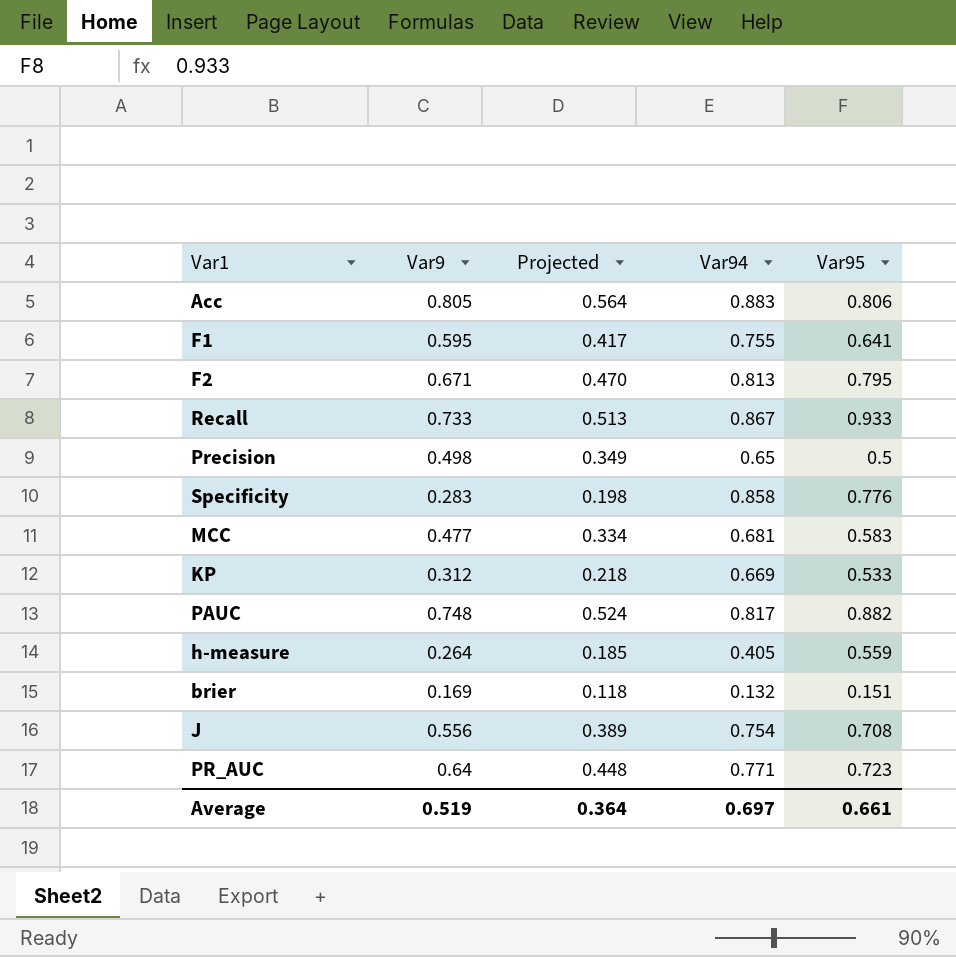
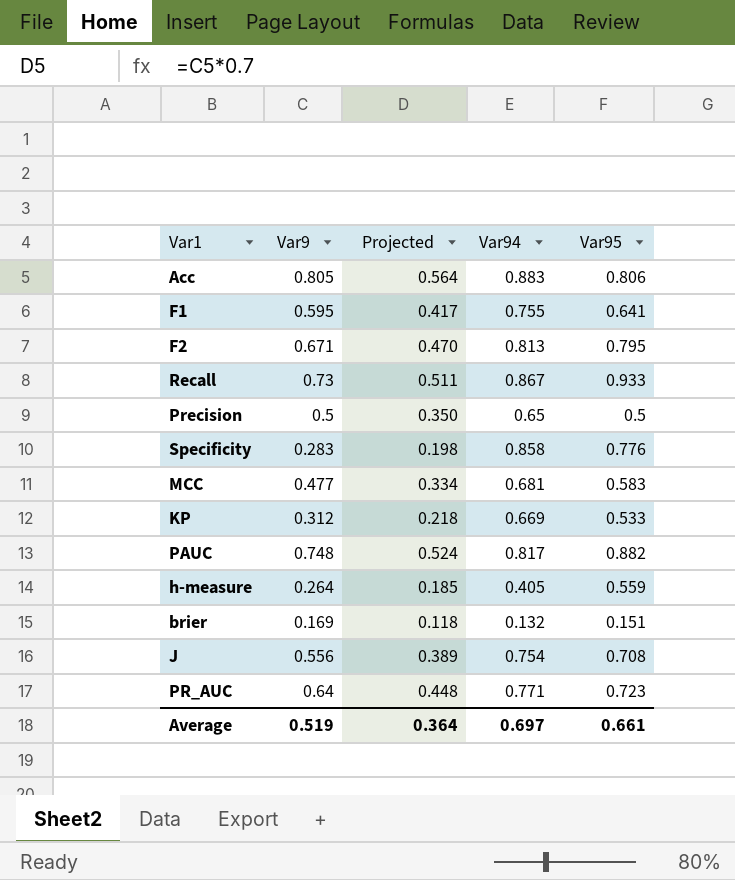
Recall | Var9: 0.733 -> 0.73
Recall | Projected: 0.513 -> 0.511
Precision | Var9: 0.498 -> 0.5
Precision | Projected: 0.349 -> 0.350

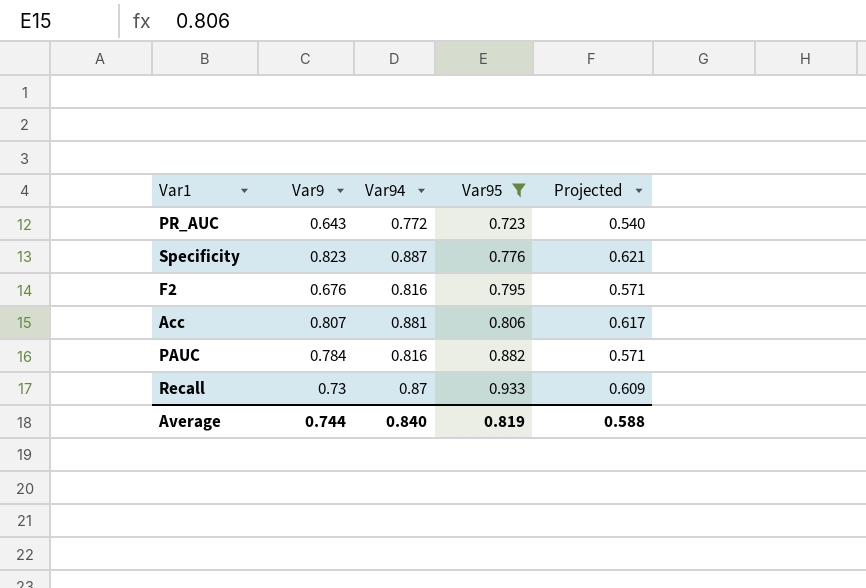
filter: none -> Var95 >= 0.723
row order: none -> Var95 ascending
column Projected | formula: [Var9] * 0.7 -> [Var94] * 0.7
column Projected | position: 3 -> 5
PR_AUC | Var9: 0.64 -> 0.643
PR_AUC | Var94: 0.771 -> 0.772
Specificity | Var9: 0.283 -> 0.823
Specificity | Var94: 0.858 -> 0.887
F2 | Var9: 0.671 -> 0.676
F2 | Var94: 0.813 -> 0.816
Acc | Var9: 0.805 -> 0.807
Acc | Var94: 0.883 -> 0.881
PAUC | Var9: 0.748 -> 0.784
PAUC | Var94: 0.817 -> 0.816
Recall | Var94: 0.867 -> 0.87
Average | Var9: 0.519 -> 0.744
Average | Var94: 0.697 -> 0.840
Average | Var95: 0.661 -> 0.819
Average | Projected: 0.364 -> 0.588

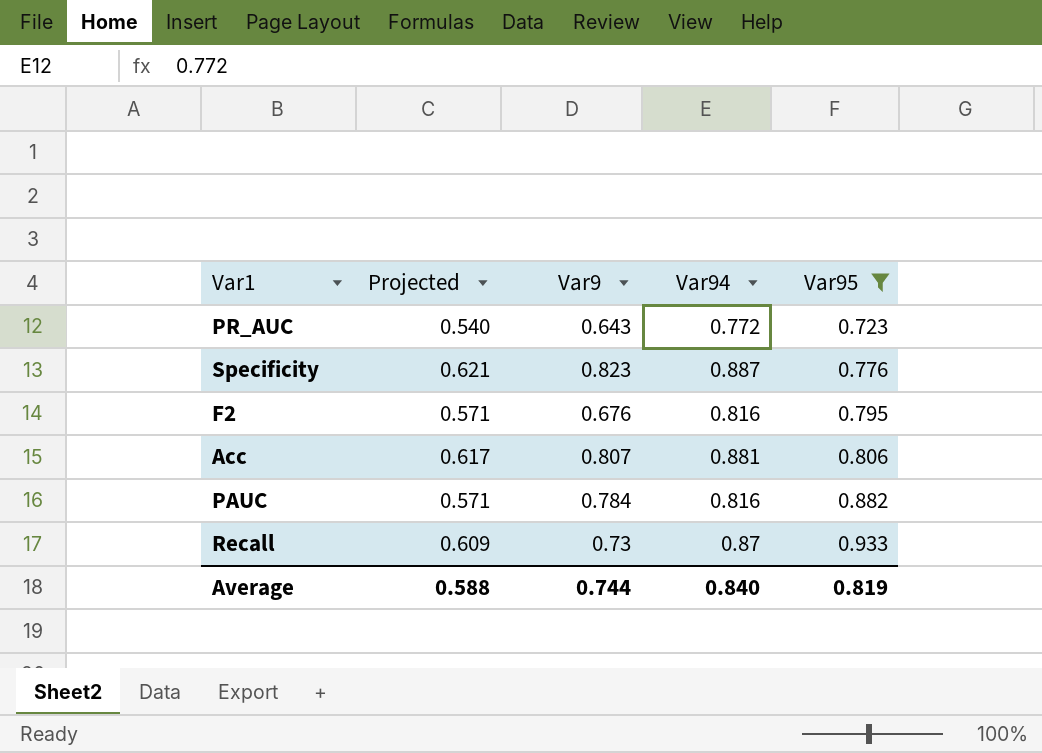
column Projected | position: 5 -> 2

